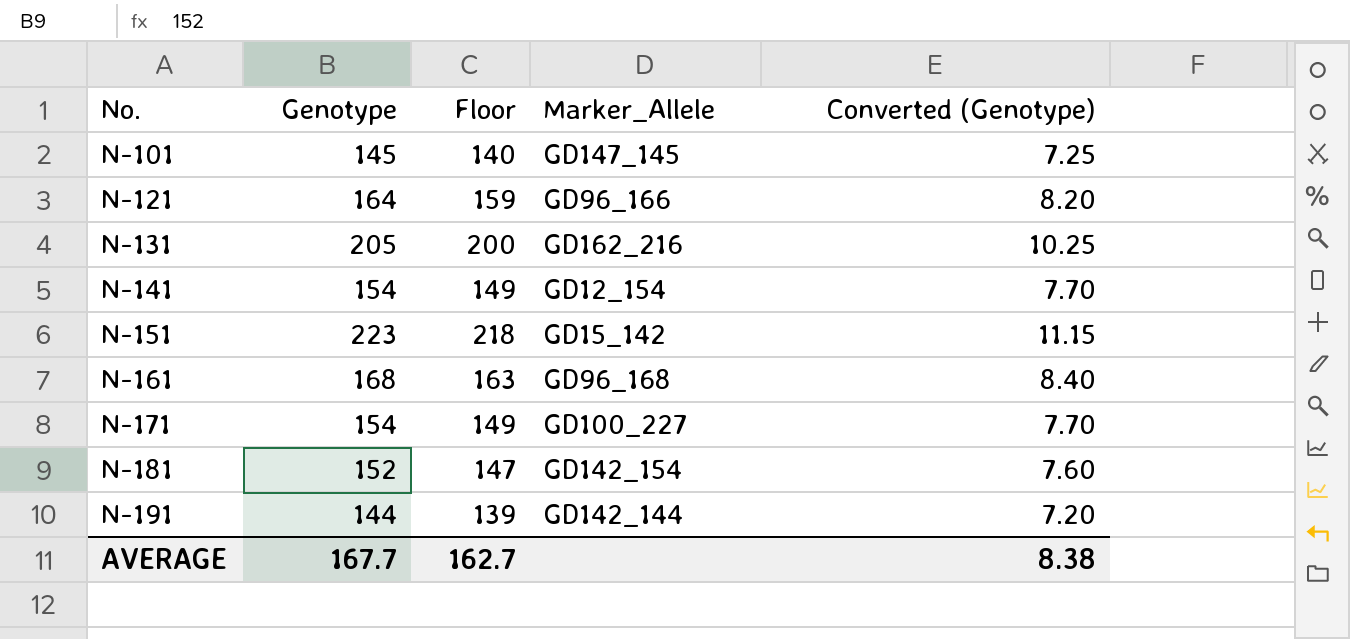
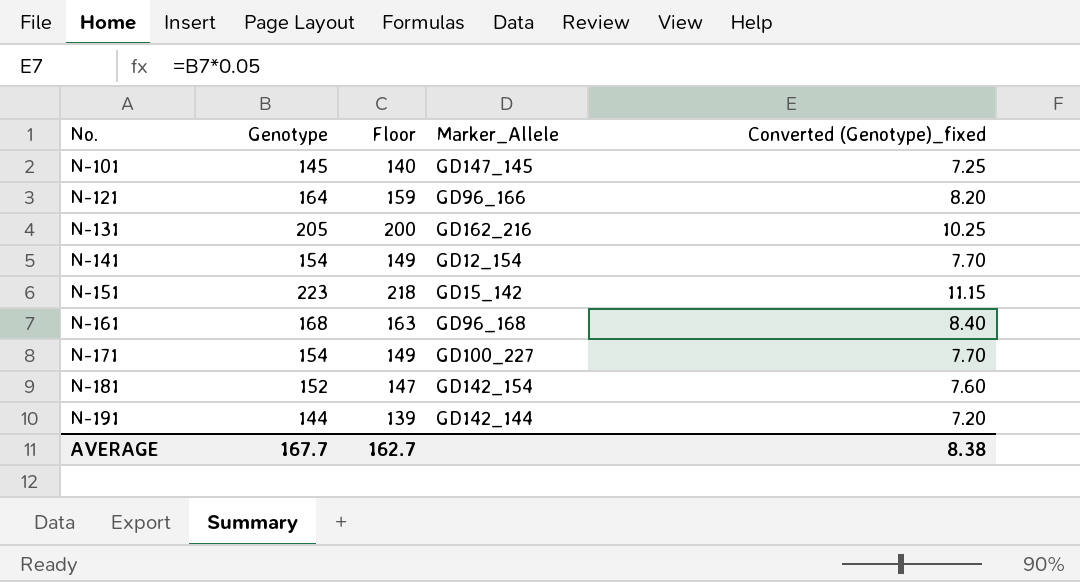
column name: Converted (Genotype) -> Converted (Genotype)_fixed

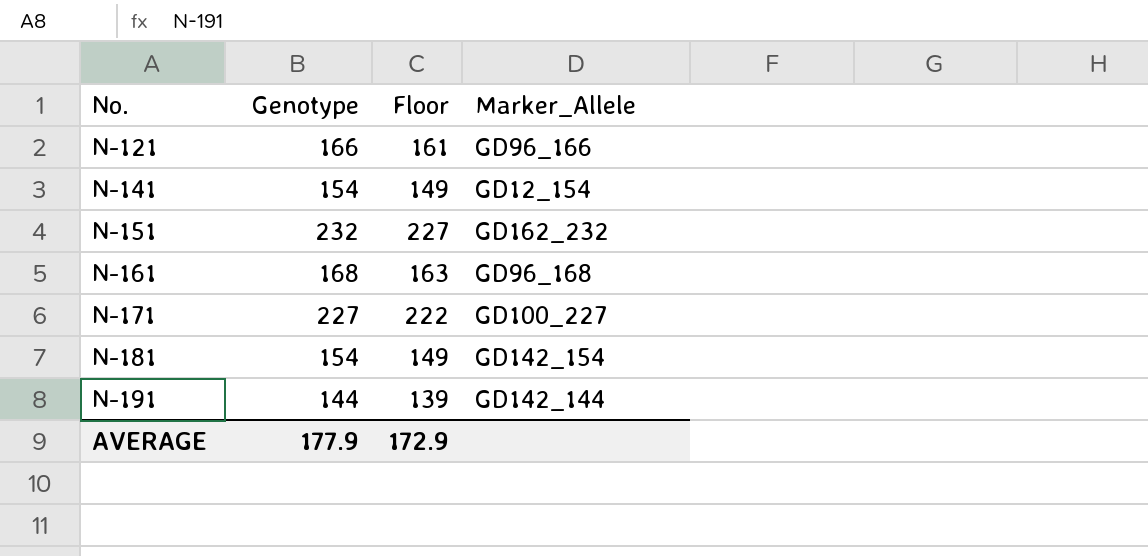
column Converted (Genotype)_fixed | formula: [Genotype] * 0.05 -> none
row N-101: 145 | 140 | GD147_145 | 7.25 -> none
row N-131: 205 | 200 | GD162_216 | 10.25 -> none
N-121 | Genotype: 164 -> 166
N-121 | Floor: 159 -> 161
N-151 | Genotype: 223 -> 232
N-151 | Floor: 218 -> 227
N-151 | Marker_Allele: GD15_142 -> GD162_232
N-171 | Genotype: 154 -> 227
N-171 | Floor: 149 -> 222
N-181 | Genotype: 152 -> 154
N-181 | Floor: 147 -> 149
AVERAGE | Genotype: 167.7 -> 177.9
AVERAGE | Floor: 162.7 -> 172.9

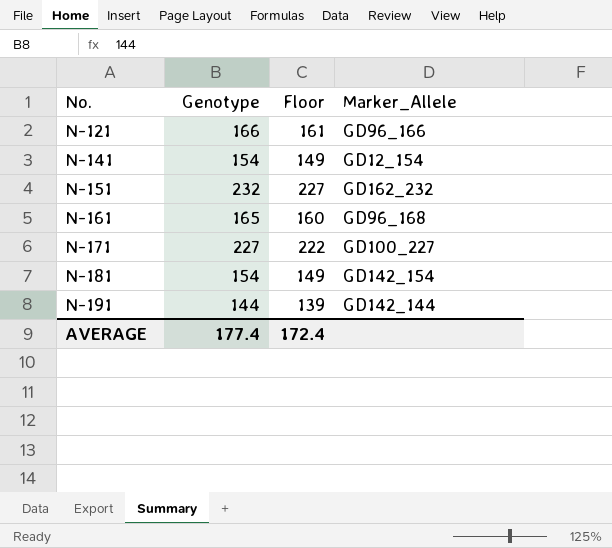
N-161 | Genotype: 168 -> 165
N-161 | Floor: 163 -> 160
AVERAGE | Genotype: 177.9 -> 177.4
AVERAGE | Floor: 172.9 -> 172.4

